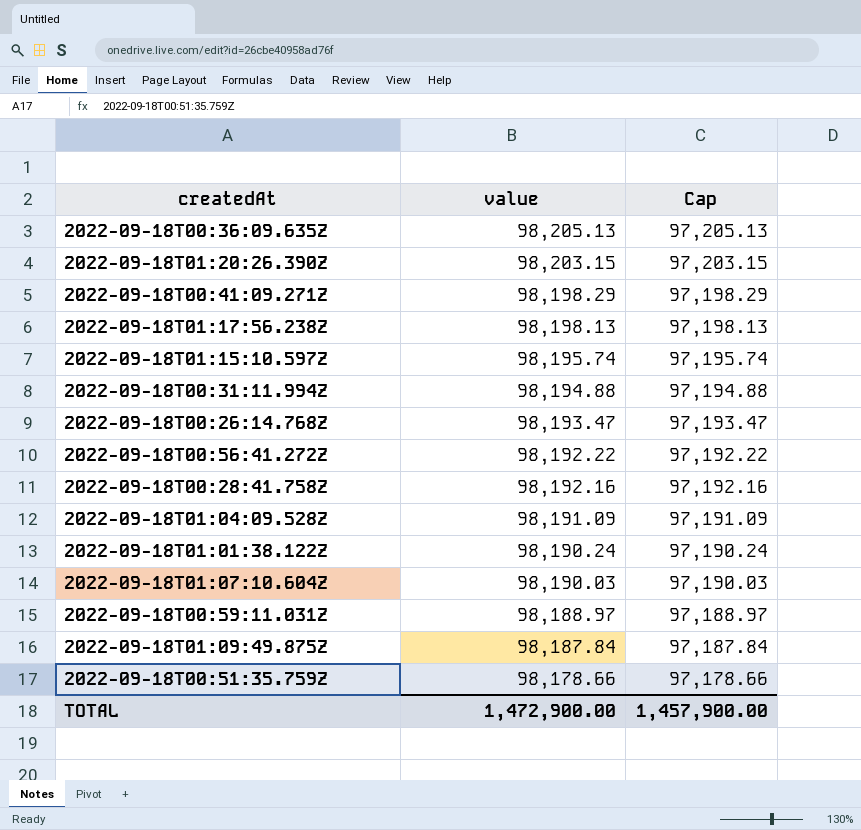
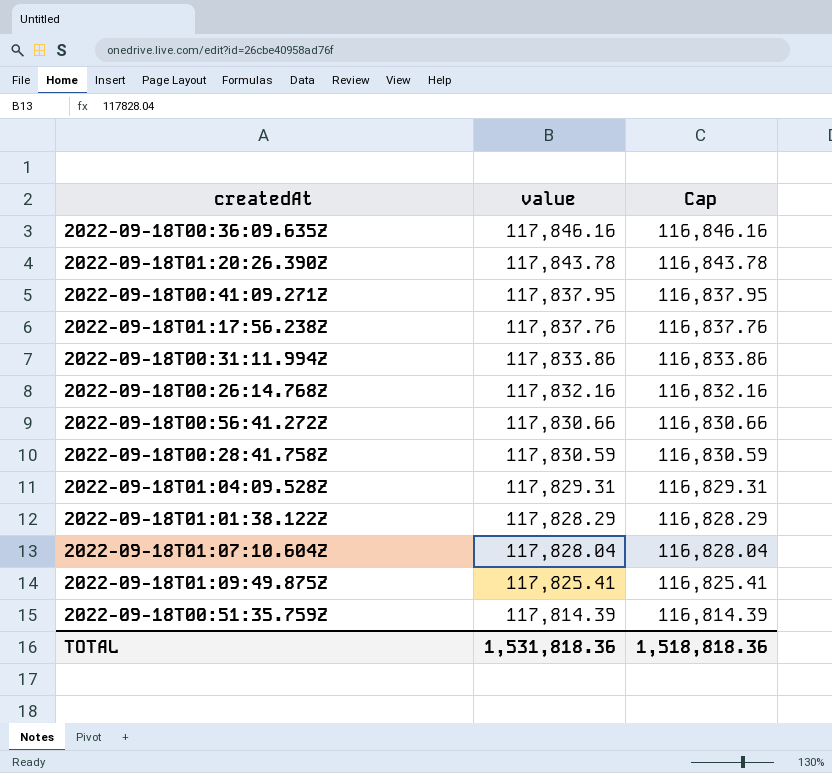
row 2022-09-18T01:15:10.597Z: 98,195.74 | 97,195.74 -> none
row 2022-09-18T00:59:11.031Z: 98,188.97 | 97,188.97 -> none
2022-09-18T00:36:09.635Z | value: 98,205.13 -> 117,846.16
2022-09-18T00:36:09.635Z | Cap: 97,205.13 -> 116,846.16
2022-09-18T01:20:26.390Z | value: 98,203.15 -> 117,843.78
2022-09-18T01:20:26.390Z | Cap: 97,203.15 -> 116,843.78
2022-09-18T00:41:09.271Z | value: 98,198.29 -> 117,837.95
2022-09-18T00:41:09.271Z | Cap: 97,198.29 -> 116,837.95
2022-09-18T01:17:56.238Z | value: 98,198.13 -> 117,837.76
2022-09-18T01:17:56.238Z | Cap: 97,198.13 -> 116,837.76
2022-09-18T00:31:11.994Z | value: 98,194.88 -> 117,833.86
2022-09-18T00:31:11.994Z | Cap: 97,194.88 -> 116,833.86
2022-09-18T00:26:14.768Z | value: 98,193.47 -> 117,832.16
2022-09-18T00:26:14.768Z | Cap: 97,193.47 -> 116,832.16
2022-09-18T00:56:41.272Z | value: 98,192.22 -> 117,830.66
2022-09-18T00:56:41.272Z | Cap: 97,192.22 -> 116,830.66
2022-09-18T00:28:41.758Z | value: 98,192.16 -> 117,830.59
2022-09-18T00:28:41.758Z | Cap: 97,192.16 -> 116,830.59
2022-09-18T01:04:09.528Z | value: 98,191.09 -> 117,829.31
2022-09-18T01:04:09.528Z | Cap: 97,191.09 -> 116,829.31
2022-09-18T01:01:38.122Z | value: 98,190.24 -> 117,828.29
2022-09-18T01:01:38.122Z | Cap: 97,190.24 -> 116,828.29
2022-09-18T01:07:10.604Z | value: 98,190.03 -> 117,828.04
2022-09-18T01:07:10.604Z | Cap: 97,190.03 -> 116,828.04
2022-09-18T01:09:49.875Z | value: 98,187.84 -> 117,825.41
2022-09-18T01:09:49.875Z | Cap: 97,187.84 -> 116,825.41
2022-09-18T00:51:35.759Z | value: 98,178.66 -> 117,814.39
2022-09-18T00:51:35.759Z | Cap: 97,178.66 -> 116,814.39
TOTAL | value: 1,472,900.00 -> 1,531,818.36
TOTAL | Cap: 1,457,900.00 -> 1,518,818.36

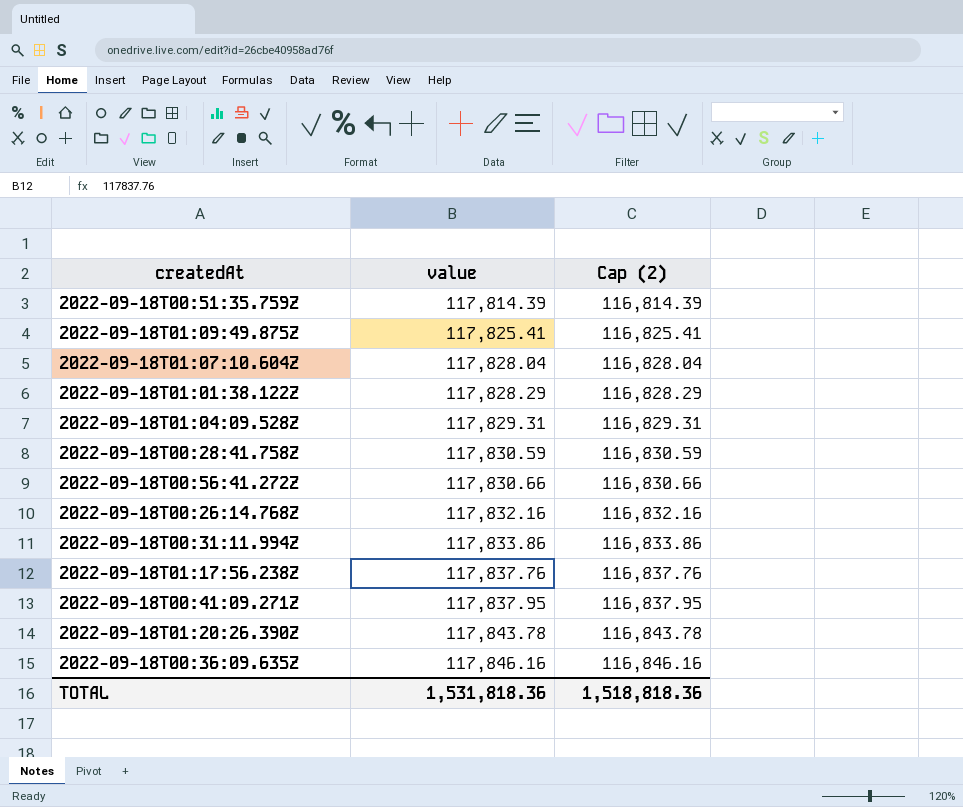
row order: value descending -> value ascending
column name: Cap -> Cap (2)

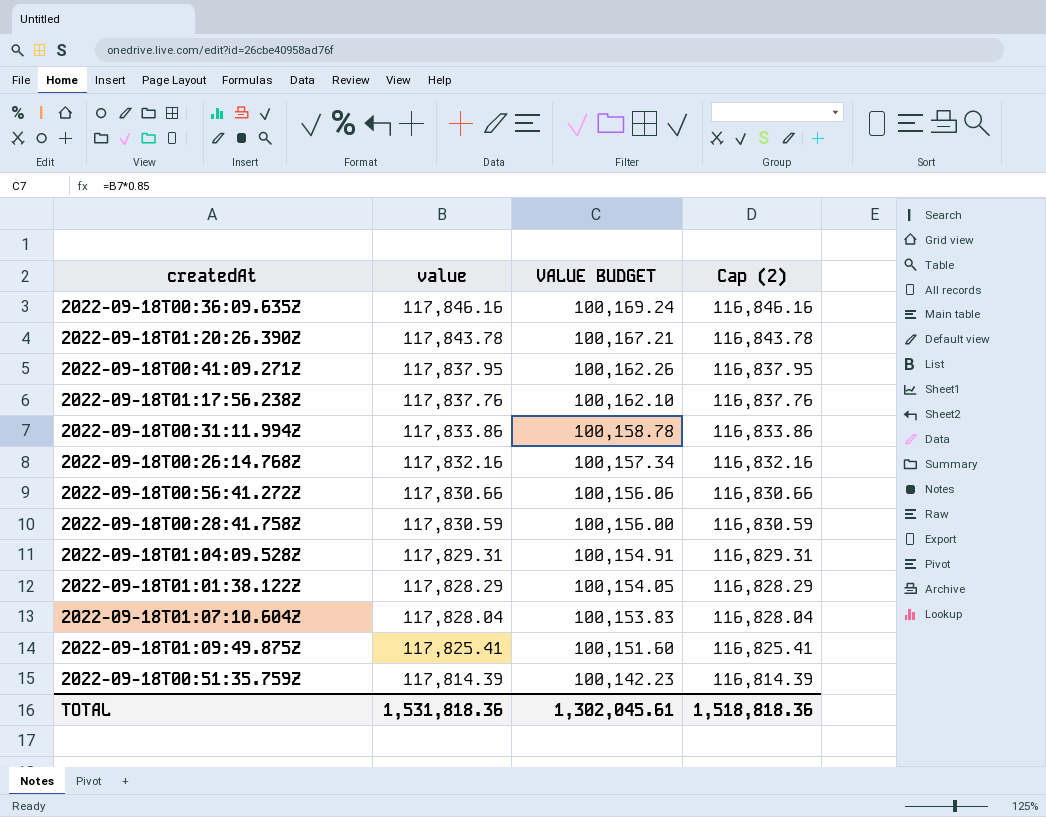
row order: value ascending -> value descending
column VALUE BUDGET | formula: none -> [value] * 0.85

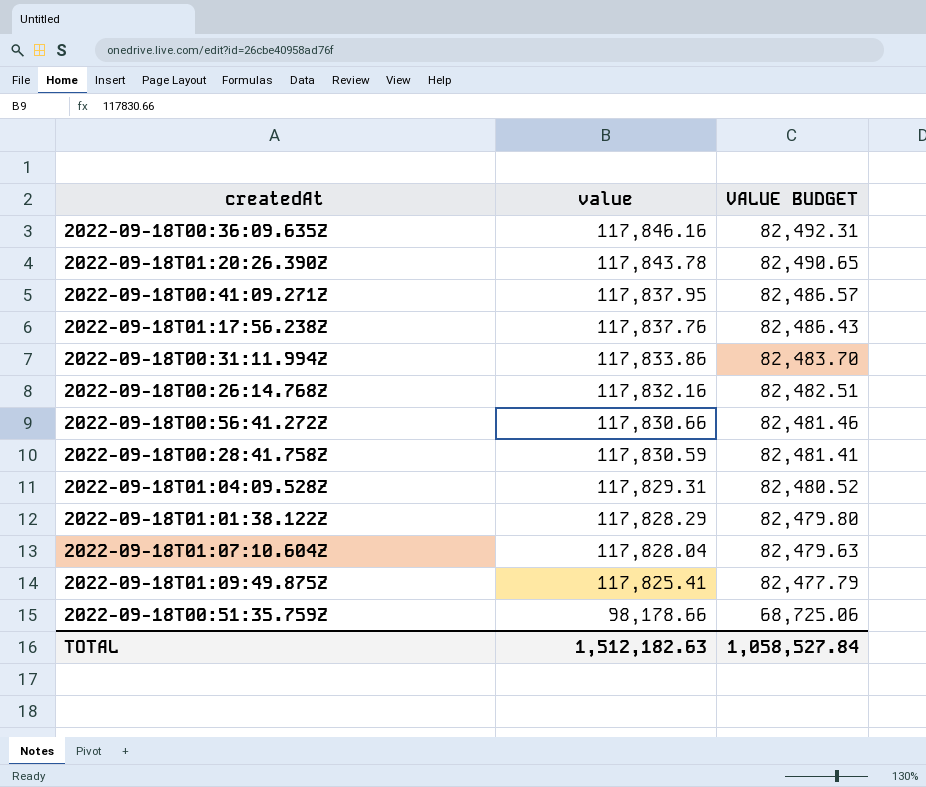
column Cap (2) | formula: [value] - 1000 -> none
column VALUE BUDGET | formula: [value] * 0.85 -> [value] * 0.7
2022-09-18T00:51:35.759Z | value: 117,814.39 -> 98,178.66
TOTAL | value: 1,531,818.36 -> 1,512,182.63
TOTAL | VALUE BUDGET: 1,302,045.61 -> 1,058,527.84

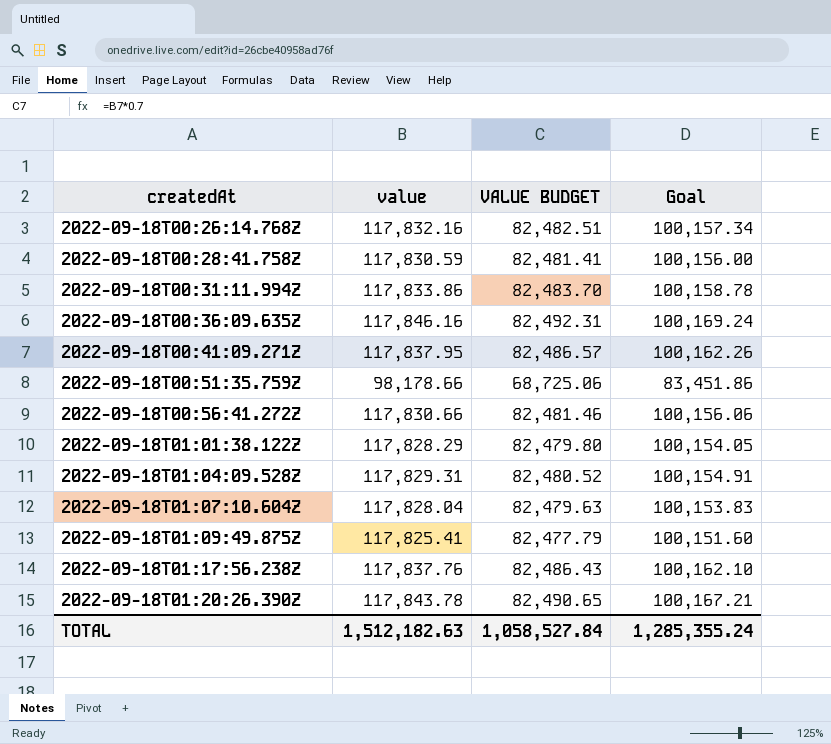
row order: value descending -> createdAt ascending
column Goal | formula: none -> [value] * 0.85

